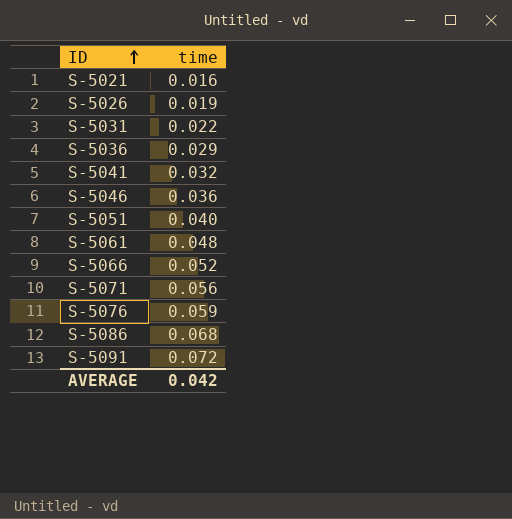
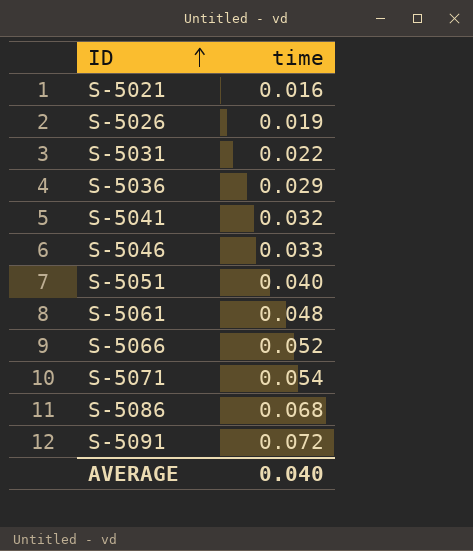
row S-5076: 0.059 -> none
S-5046 | time: 0.036 -> 0.033
S-5071 | time: 0.056 -> 0.054
AVERAGE | time: 0.042 -> 0.040

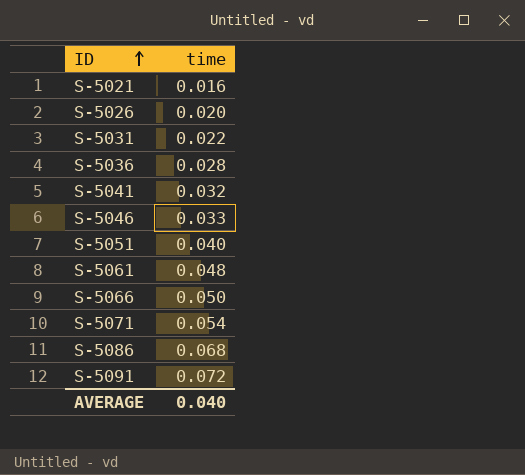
S-5026 | time: 0.019 -> 0.020
S-5036 | time: 0.029 -> 0.028
S-5066 | time: 0.052 -> 0.050

